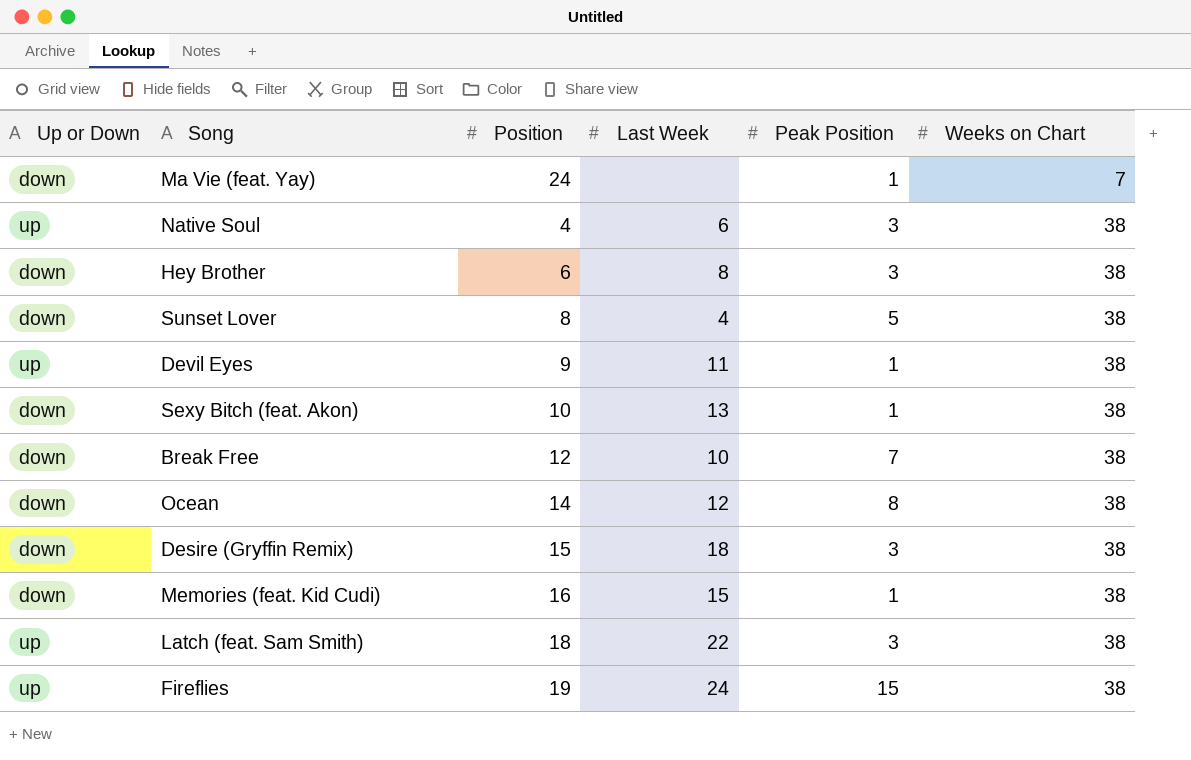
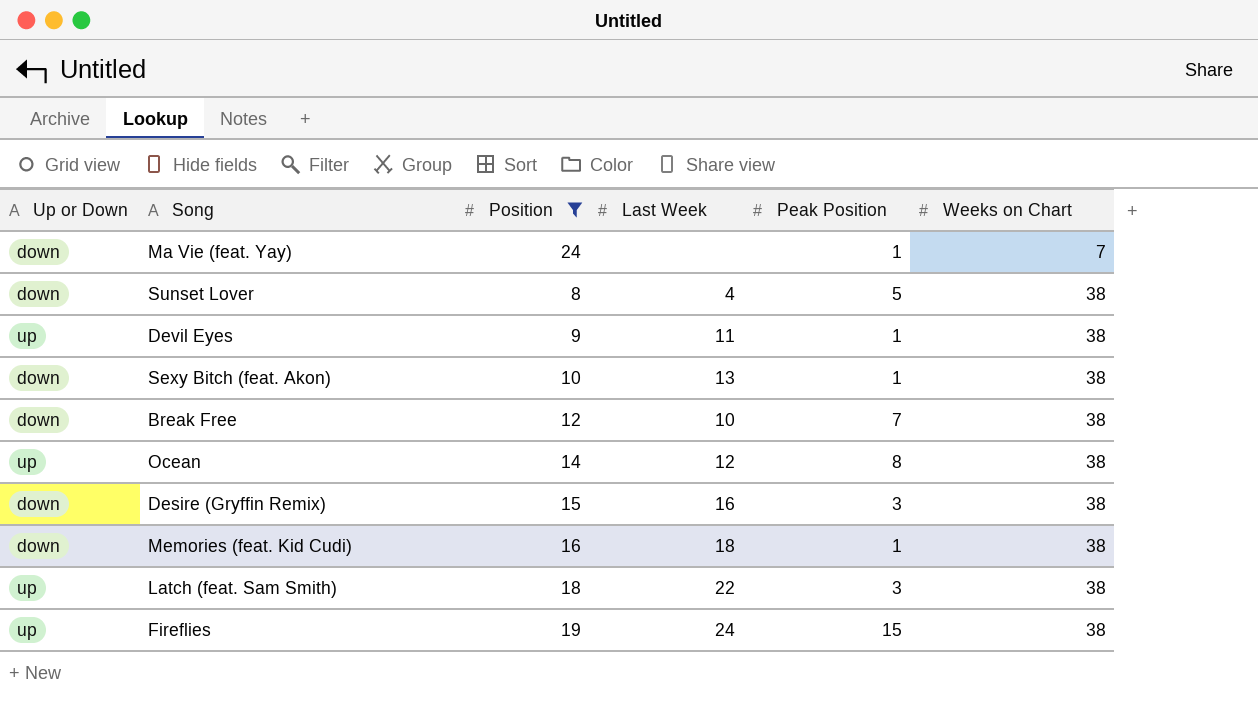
filter: none -> Position >= 8
Ocean | Up or Down: down -> up
Desire (Gryffin Remix) | Last Week: 18 -> 16
Memories (feat. Kid Cudi) | Last Week: 15 -> 18

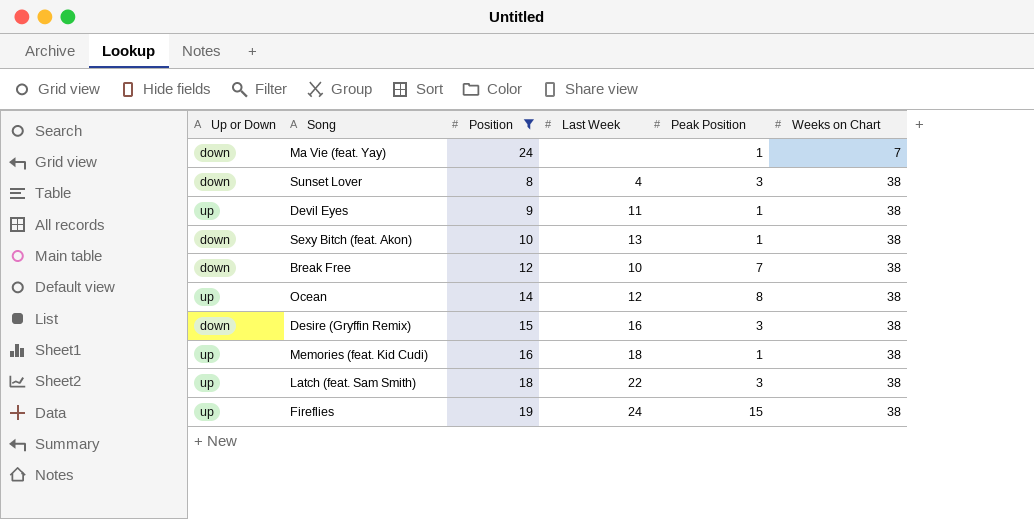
Sunset Lover | Peak Position: 5 -> 3
Memories (feat. Kid Cudi) | Up or Down: down -> up

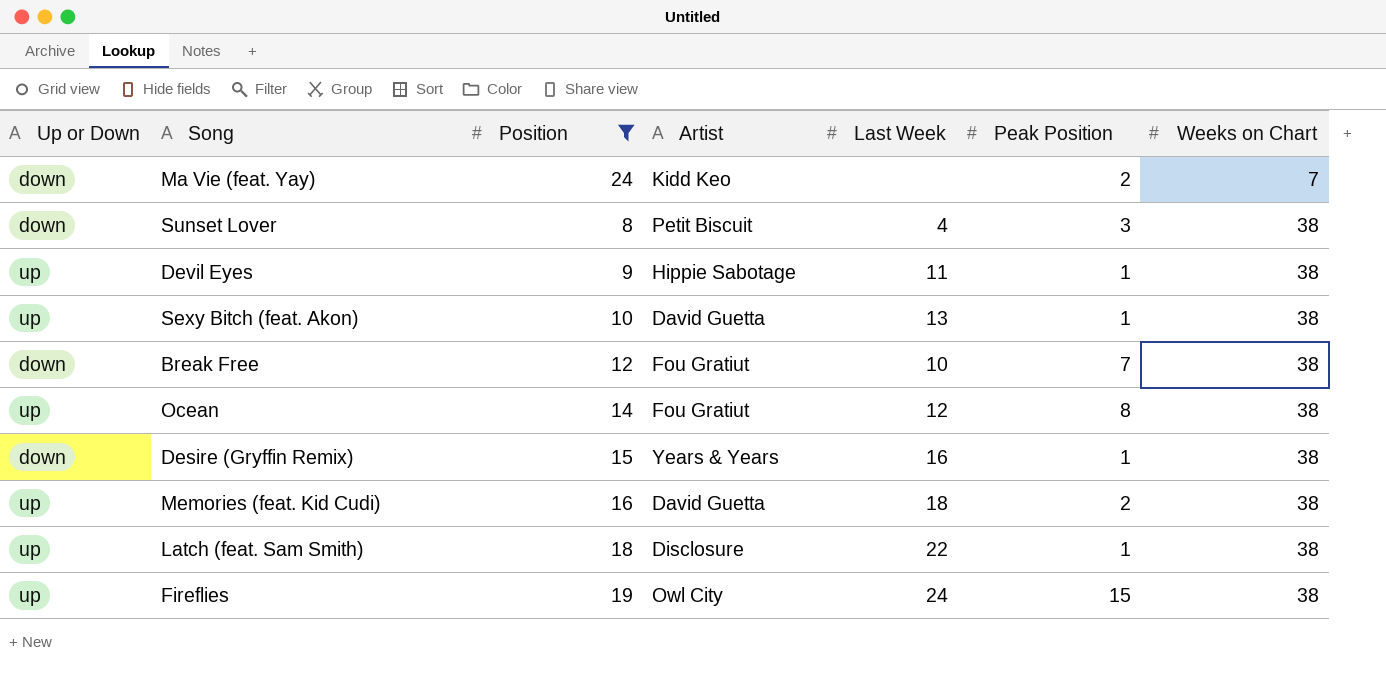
column Artist | position: none -> 4
Ma Vie (feat. Yay) | Peak Position: 1 -> 2
Sexy Bitch (feat. Akon) | Up or Down: down -> up
Desire (Gryffin Remix) | Peak Position: 3 -> 1
Memories (feat. Kid Cudi) | Peak Position: 1 -> 2
Latch (feat. Sam Smith) | Peak Position: 3 -> 1

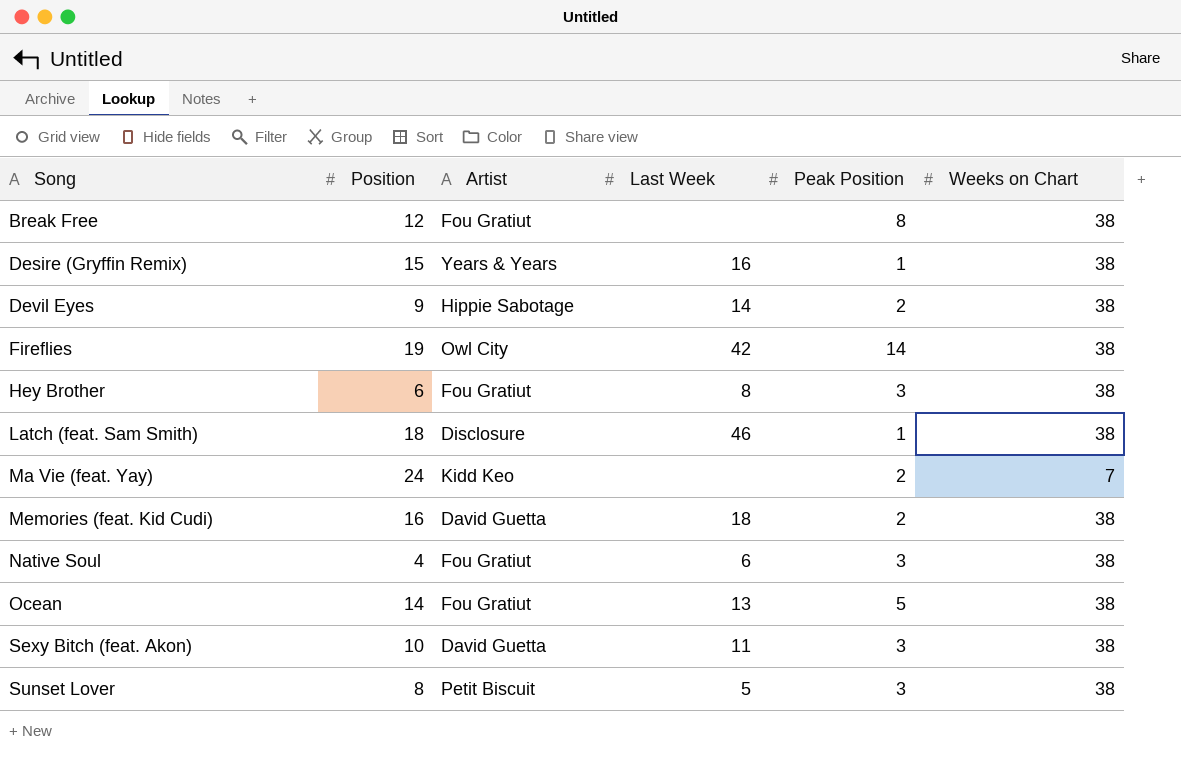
filter: Position >= 8 -> none
row order: Weeks on Chart ascending -> Song ascending
column Up or Down | position: 1 -> none
Break Free | Last Week: 10 -> none
Break Free | Peak Position: 7 -> 8
Devil Eyes | Last Week: 11 -> 14
Devil Eyes | Peak Position: 1 -> 2
Fireflies | Last Week: 24 -> 42
Fireflies | Peak Position: 15 -> 14
Latch (feat. Sam Smith) | Last Week: 22 -> 46
Ocean | Last Week: 12 -> 13
Ocean | Peak Position: 8 -> 5
Sexy Bitch (feat. Akon) | Last Week: 13 -> 11
Sexy Bitch (feat. Akon) | Peak Position: 1 -> 3
Sunset Lover | Last Week: 4 -> 5

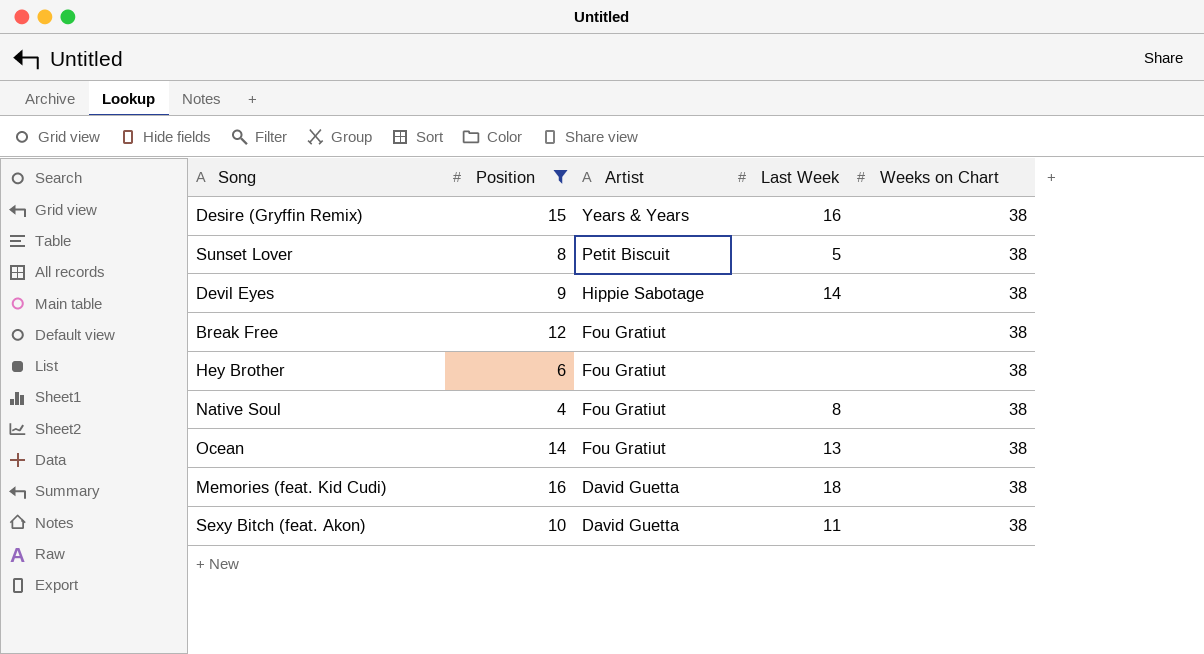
filter: none -> Position <= 16
row order: Song ascending -> Artist descending
column Peak Position | position: 5 -> none
Hey Brother | Last Week: 8 -> none
Native Soul | Last Week: 6 -> 8

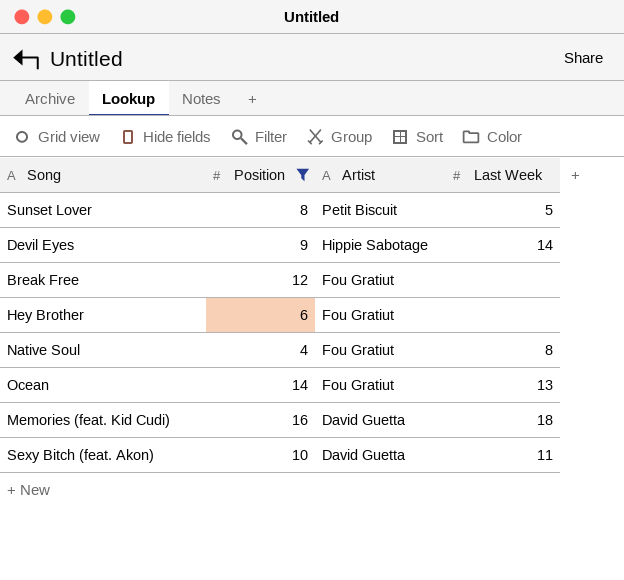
column Weeks on Chart | position: 5 -> none
row Desire (Gryffin Remix): 15 | Years & Years | 16 | 38 -> none

